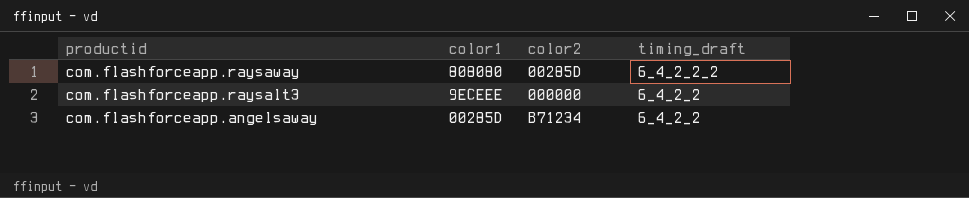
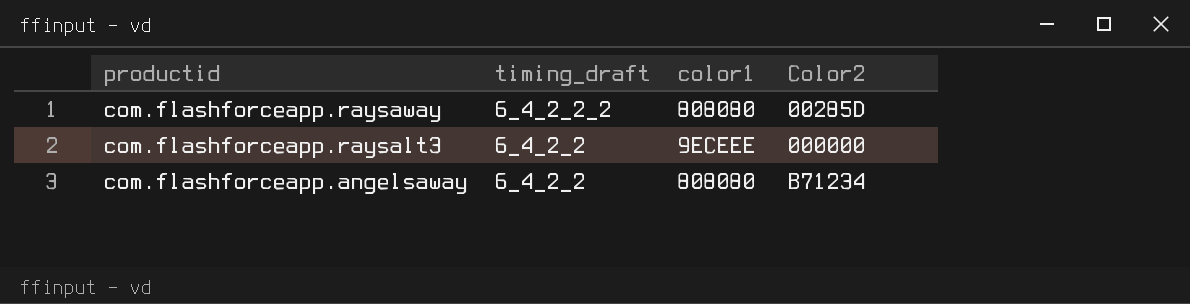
column timing_draft | position: 4 -> 2
column name: color2 -> Color2
com.flashforceapp.angelsaway | color1: 00285D -> 808080

